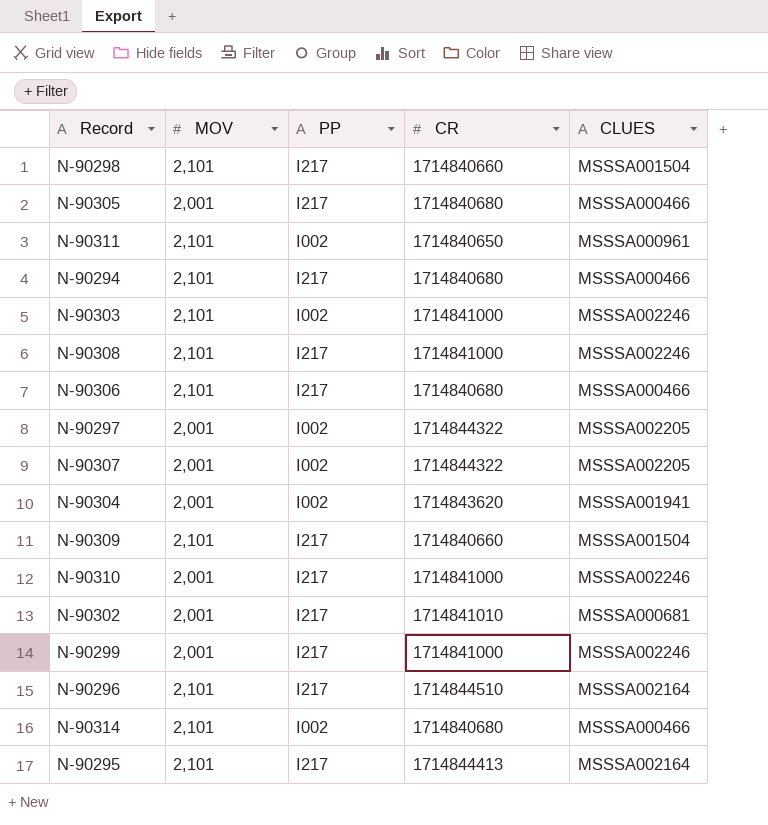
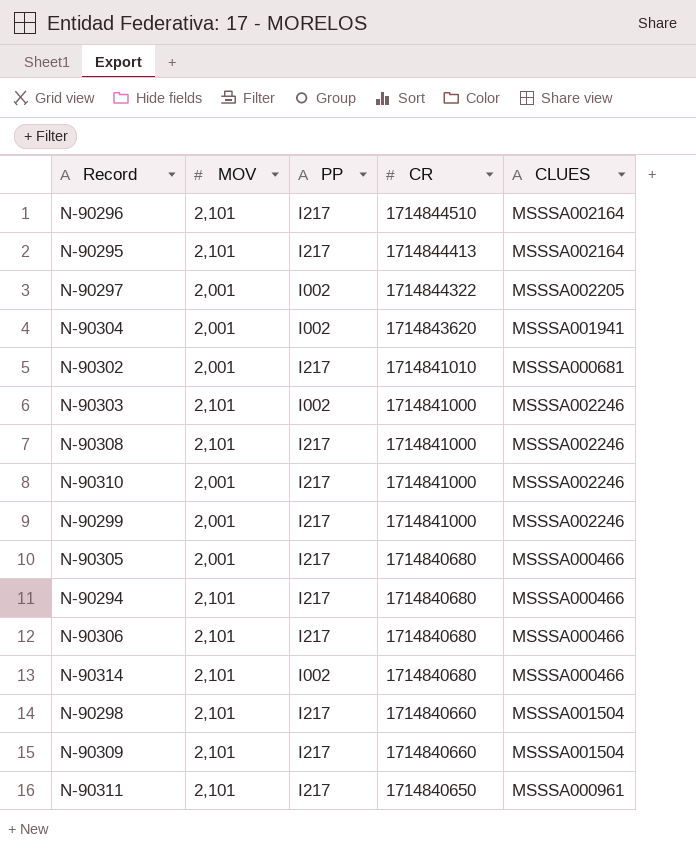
row order: none -> CR descending
row N-90307: 2,001 | I002 | 1714844322 | MSSSA002205 -> none
N-90311 | PP: I002 -> I217

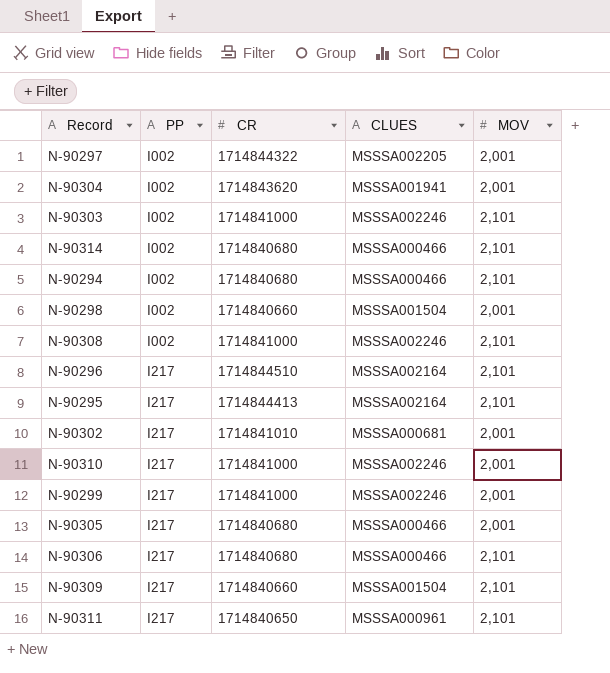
row order: CR descending -> PP ascending
column MOV | position: 2 -> 5
N-90294 | PP: I217 -> I002
N-90298 | PP: I217 -> I002
N-90298 | MOV: 2,101 -> 2,001
N-90308 | PP: I217 -> I002

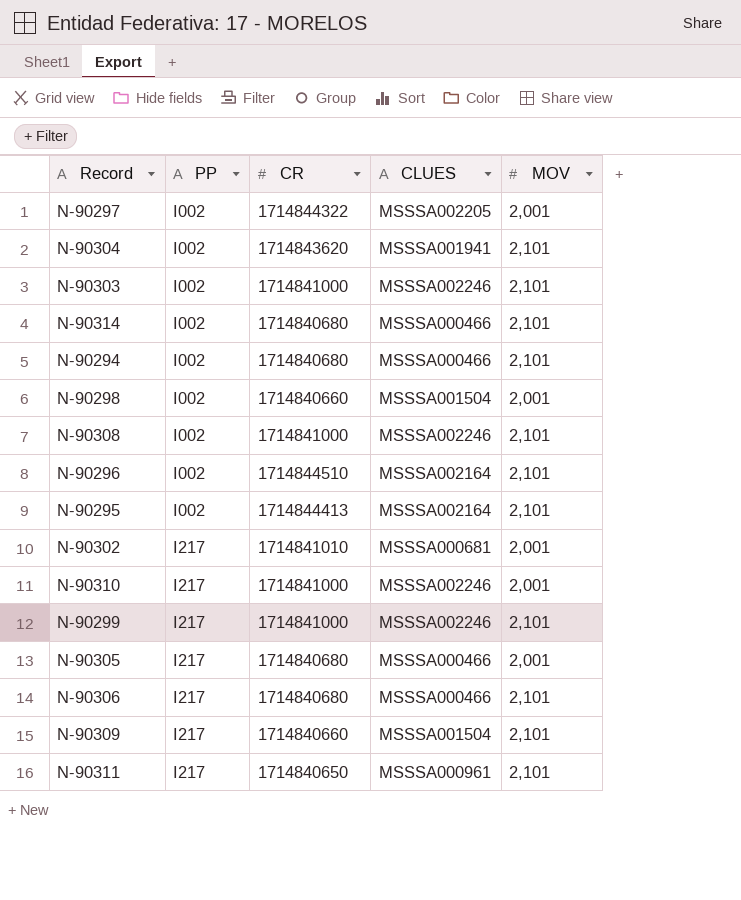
N-90304 | MOV: 2,001 -> 2,101
N-90296 | PP: I217 -> I002
N-90295 | PP: I217 -> I002
N-90299 | MOV: 2,001 -> 2,101

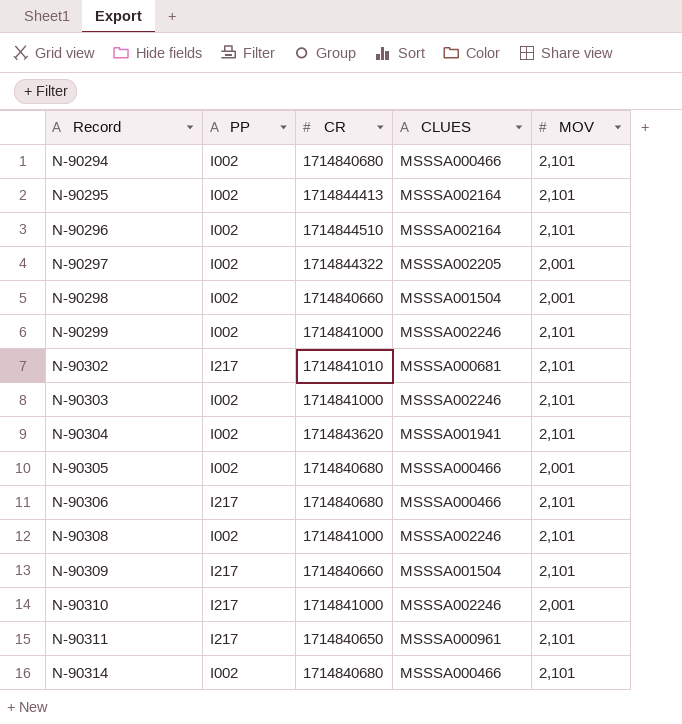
row order: PP ascending -> Record ascending
N-90299 | PP: I217 -> I002
N-90302 | MOV: 2,001 -> 2,101
N-90305 | PP: I217 -> I002

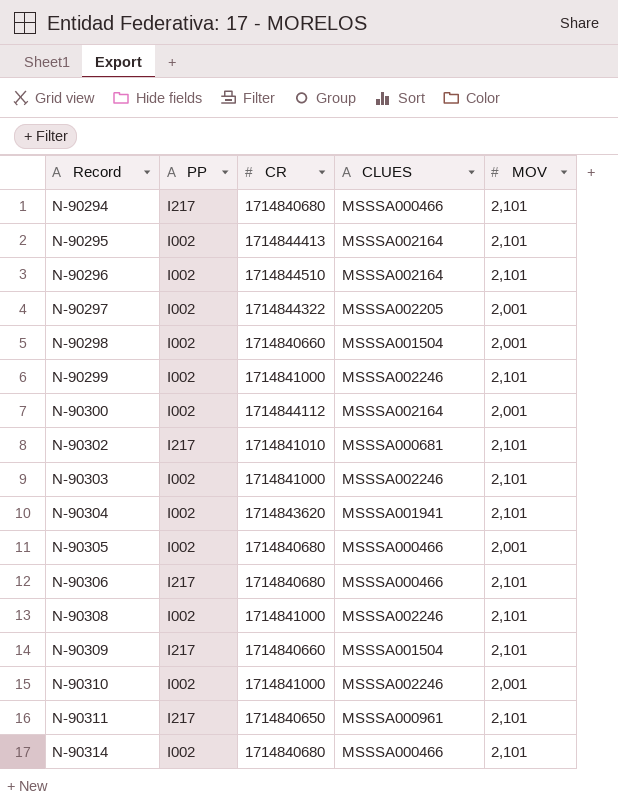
N-90294 | PP: I002 -> I217
row N-90300: none -> I002 | 1714844112 | MSSSA002164 | 2,001
N-90310 | PP: I217 -> I002

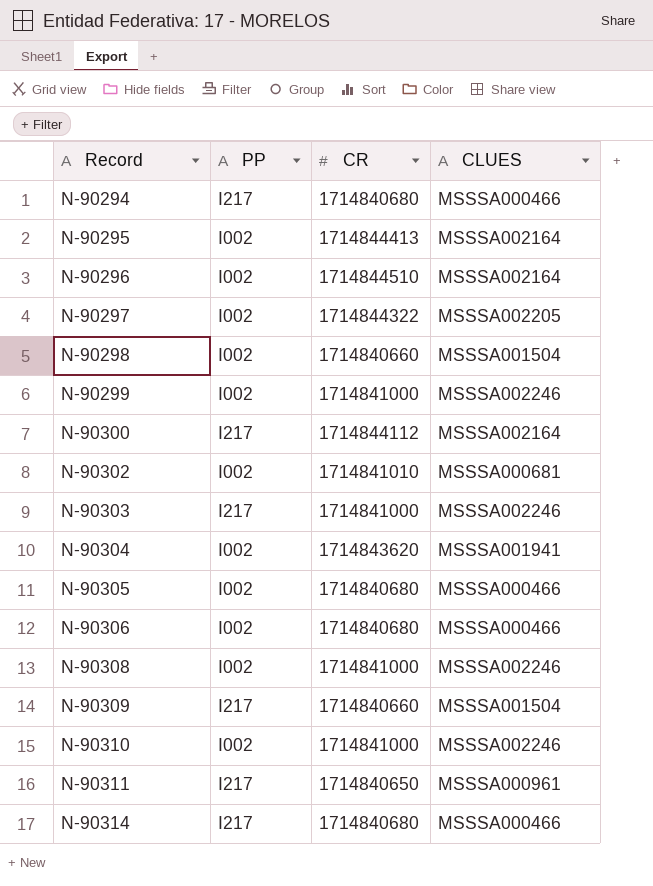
column MOV | position: 5 -> none
N-90300 | PP: I002 -> I217
N-90302 | PP: I217 -> I002
N-90303 | PP: I002 -> I217
N-90306 | PP: I217 -> I002
N-90314 | PP: I002 -> I217

